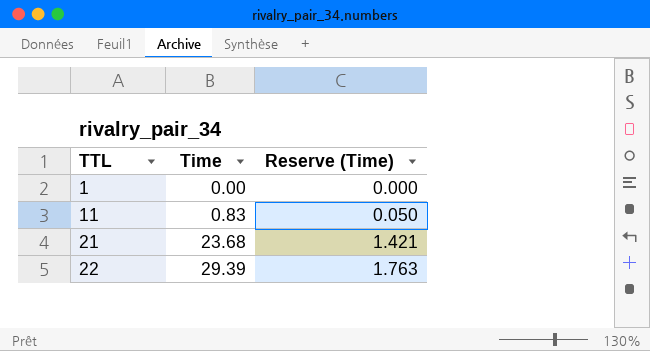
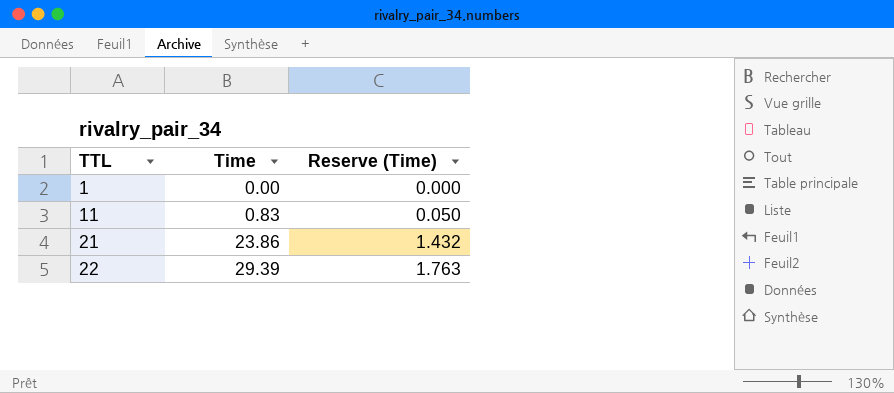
21 | Time: 23.68 -> 23.86
21 | Reserve (Time): 1.421 -> 1.432

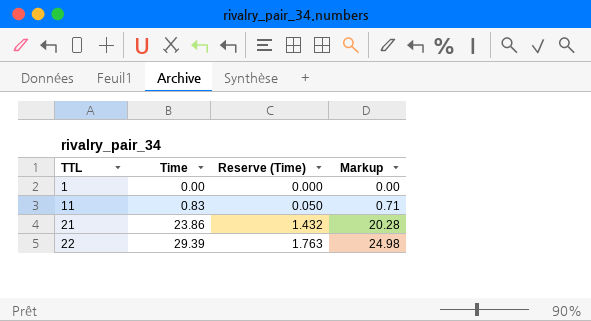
column Markup | formula: none -> [Time] * 0.85

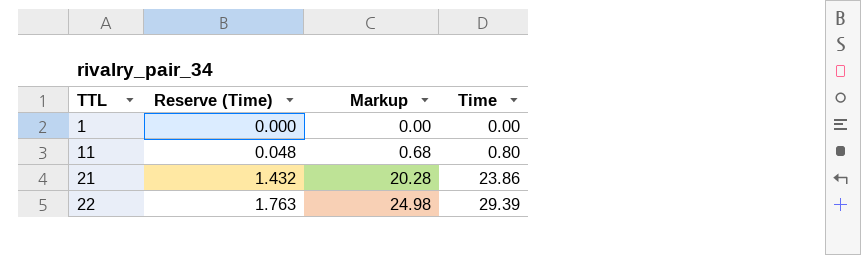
column Time | position: 2 -> 4
11 | Reserve (Time): 0.050 -> 0.048
11 | Markup: 0.71 -> 0.68
11 | Time: 0.83 -> 0.80

